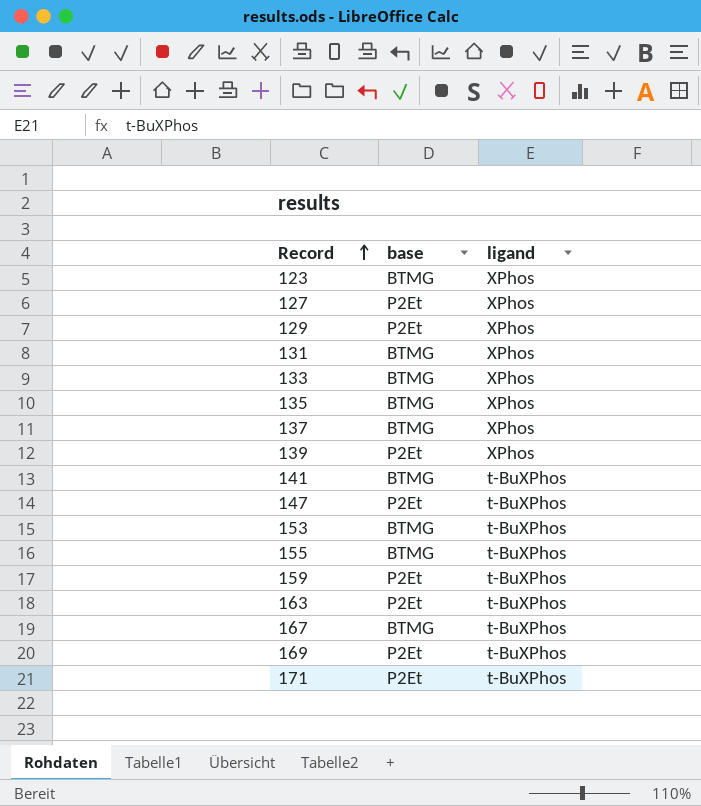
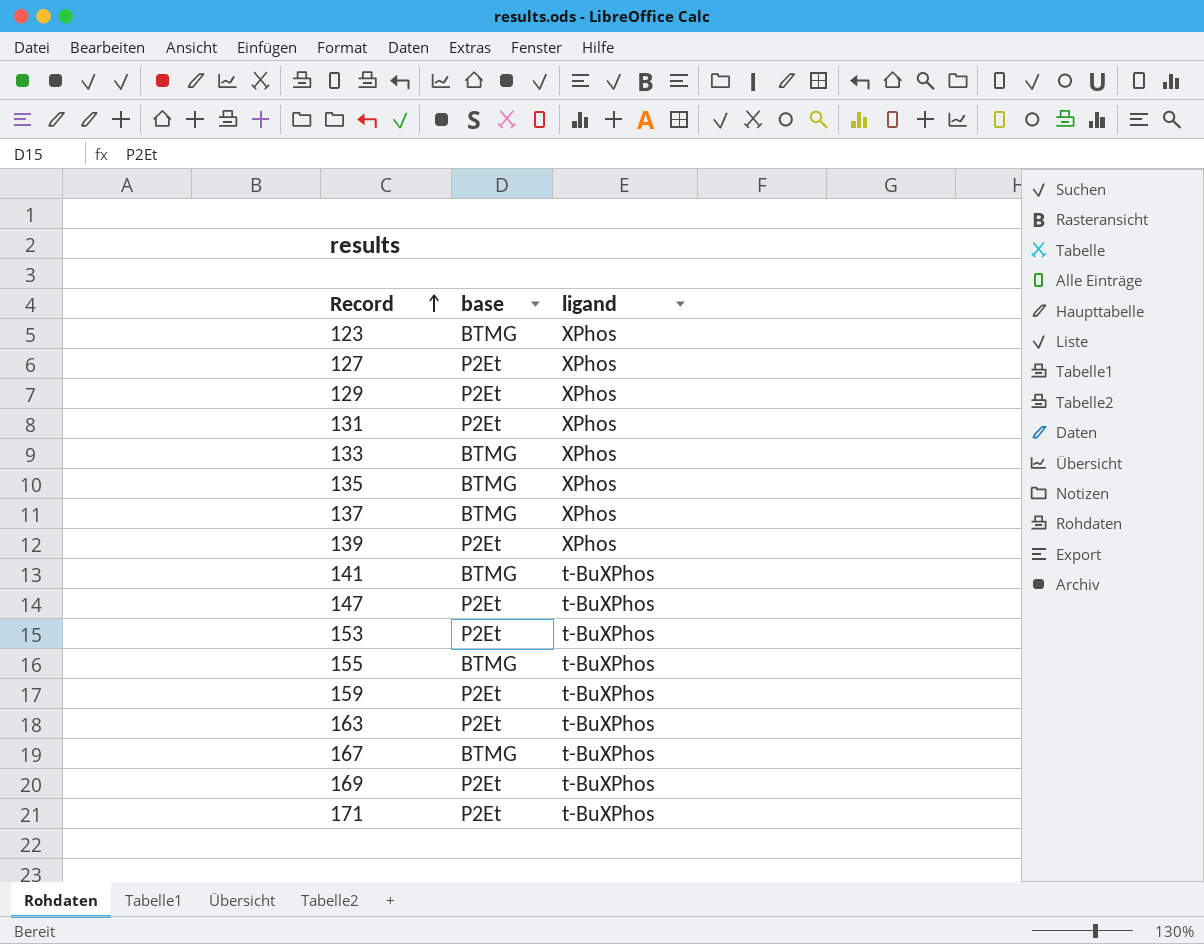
131 | base: BTMG -> P2Et
153 | base: BTMG -> P2Et

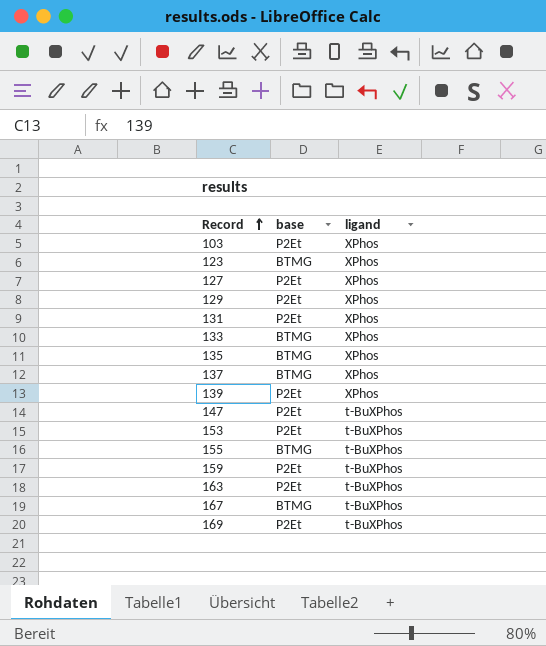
row 141: BTMG | t-BuXPhos -> none
row 171: P2Et | t-BuXPhos -> none
row 103: none -> P2Et | XPhos

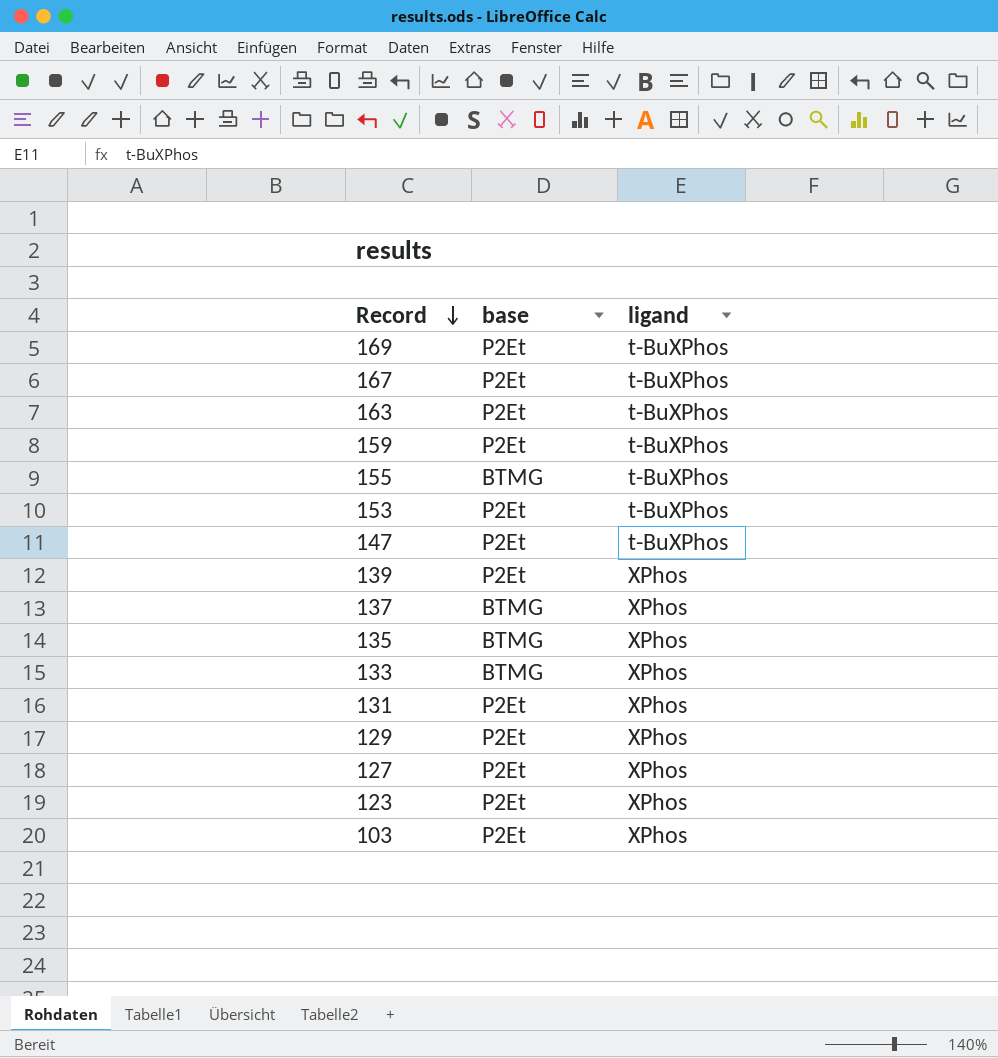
row order: Record ascending -> Record descending
167 | base: BTMG -> P2Et
123 | base: BTMG -> P2Et

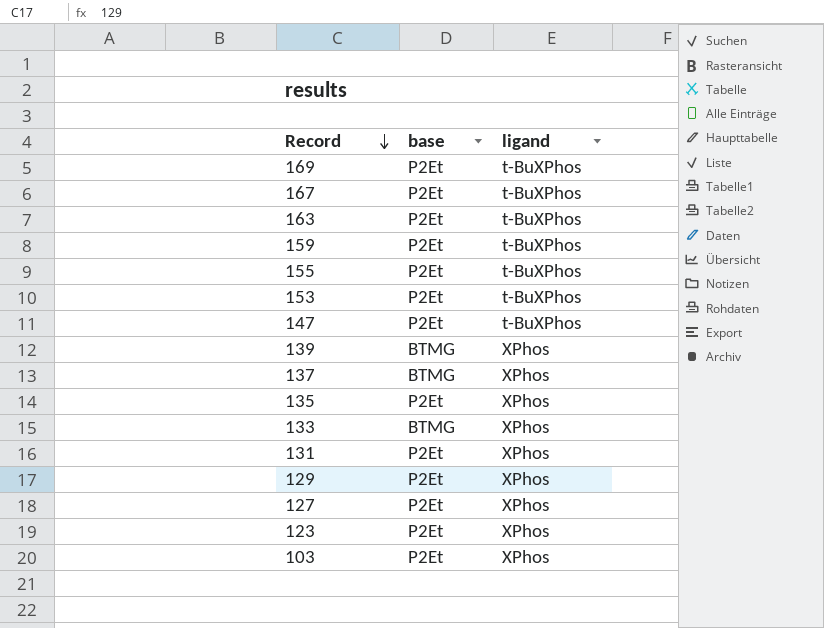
155 | base: BTMG -> P2Et
139 | base: P2Et -> BTMG
135 | base: BTMG -> P2Et

